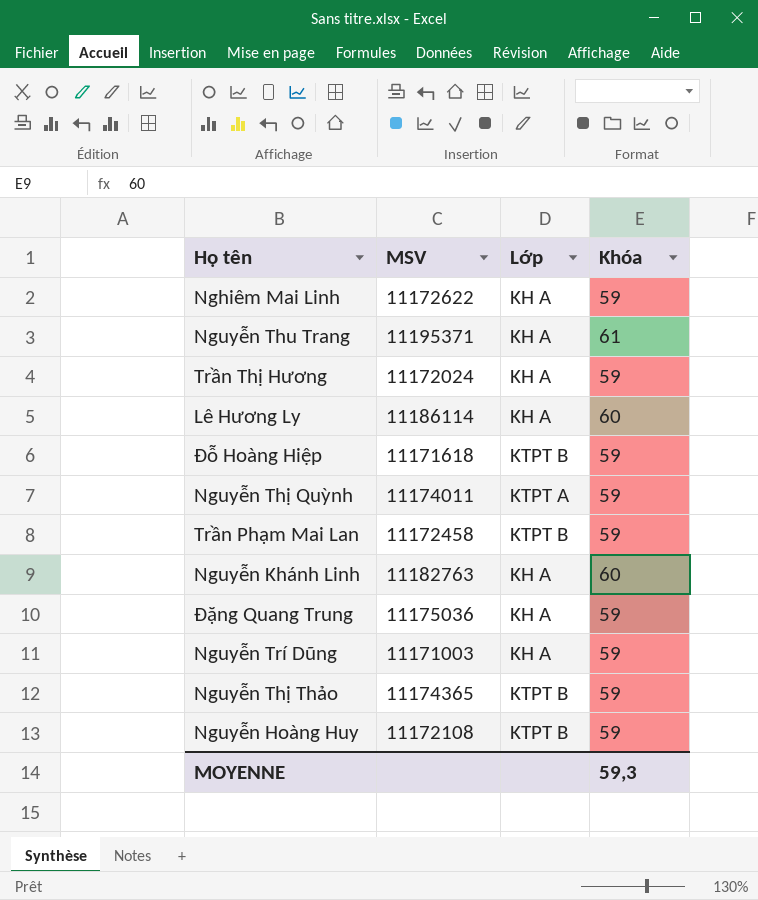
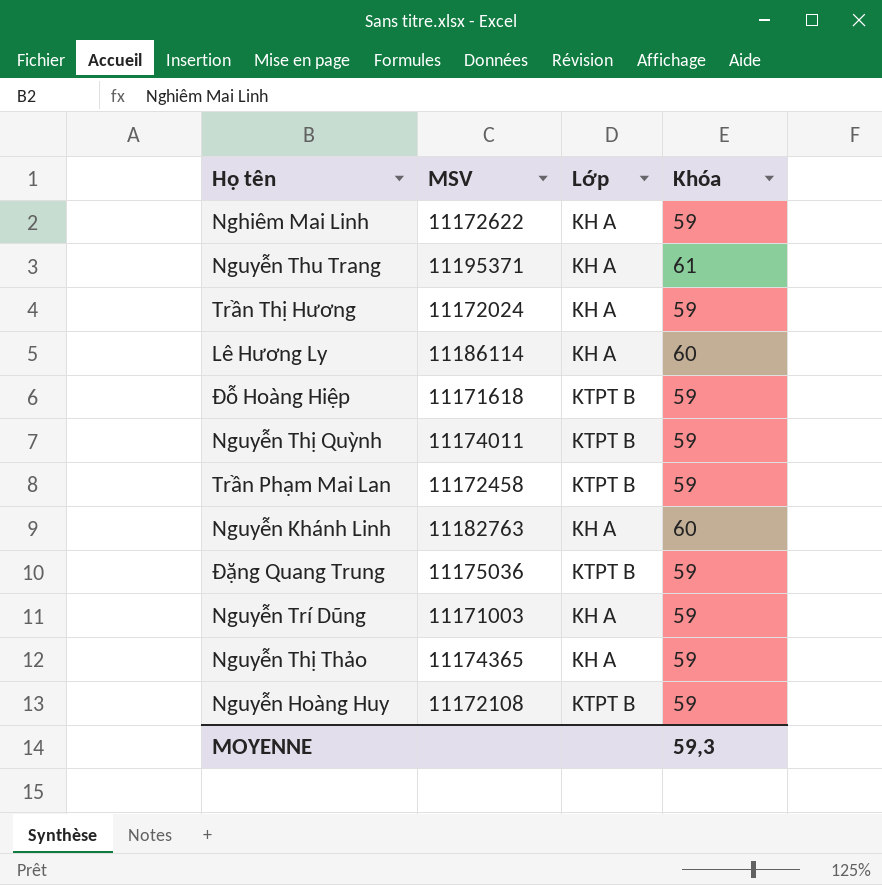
Nguyễn Thị Quỳnh | Lớp: KTPT A -> KTPT B
Đặng Quang Trung | Lớp: KH A -> KTPT B
Nguyễn Thị Thảo | Lớp: KTPT B -> KH A

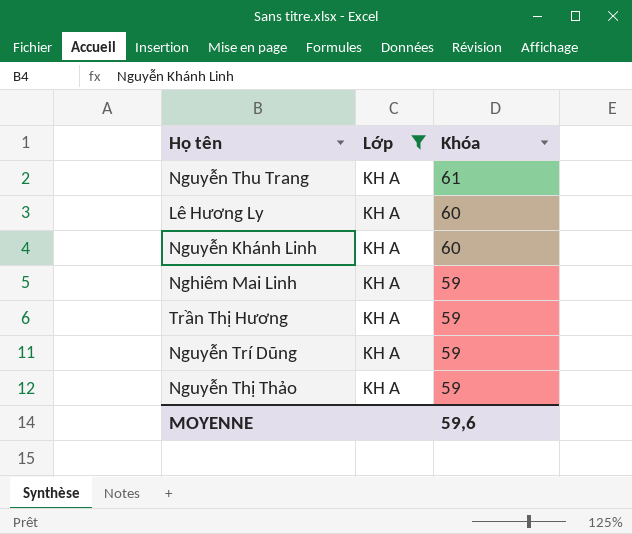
filter: none -> Lớp = KH A
row order: none -> Khóa descending
column MSV | position: 2 -> none
MOYENNE | Khóa: 59,3 -> 59,6

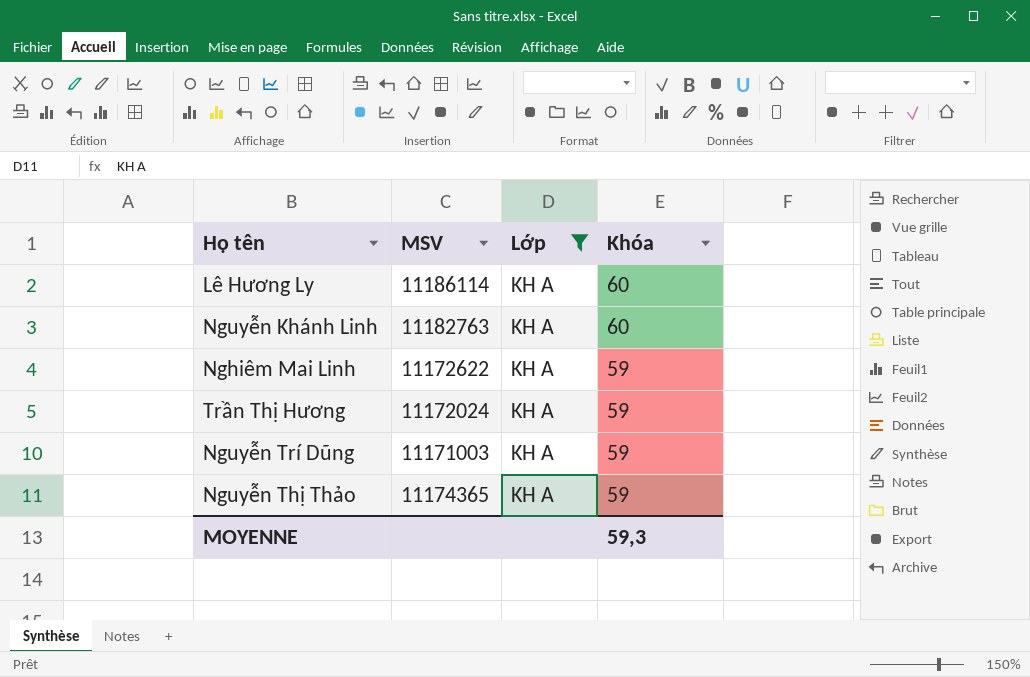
column MSV | position: none -> 2
row Nguyễn Thu Trang: KH A | 61 -> none
MOYENNE | Khóa: 59,6 -> 59,3

